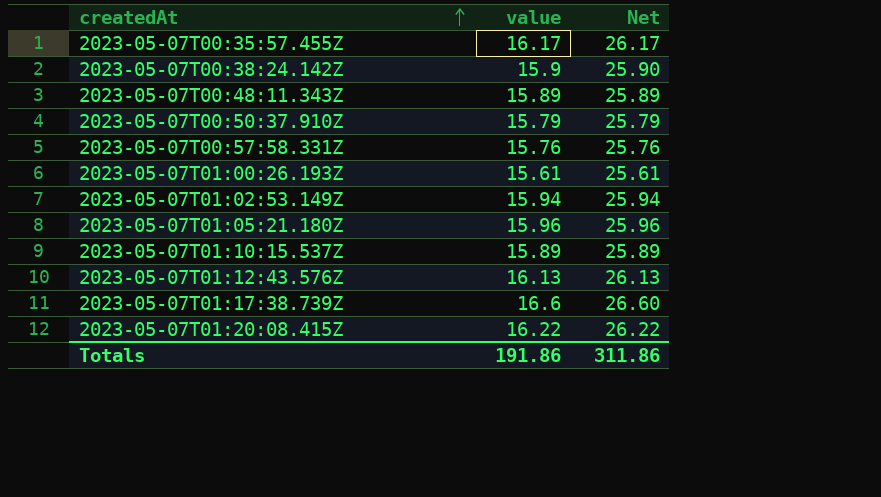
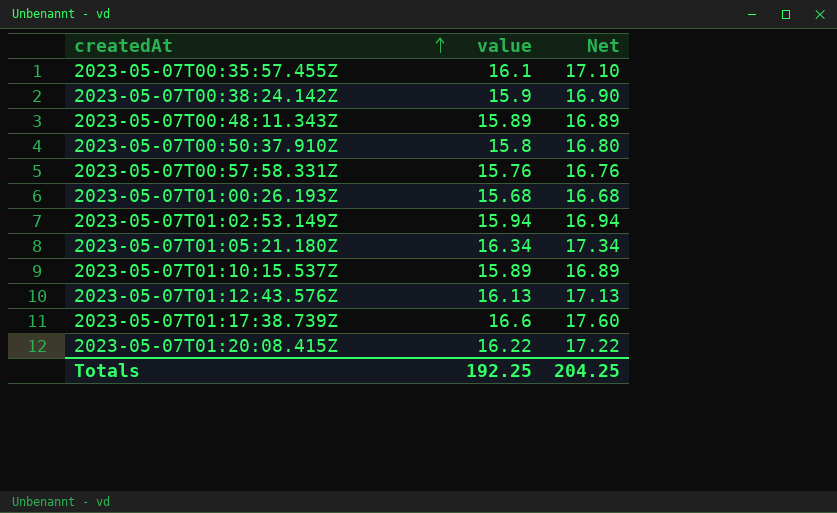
column Net | formula: [value] + 10 -> [value] + 1
2023-05-07T00:35:57.455Z | value: 16.17 -> 16.1
2023-05-07T00:50:37.910Z | value: 15.79 -> 15.8
2023-05-07T01:00:26.193Z | value: 15.61 -> 15.68
2023-05-07T01:05:21.180Z | value: 15.96 -> 16.34
Totals | value: 191.86 -> 192.25
Totals | Net: 311.86 -> 204.25

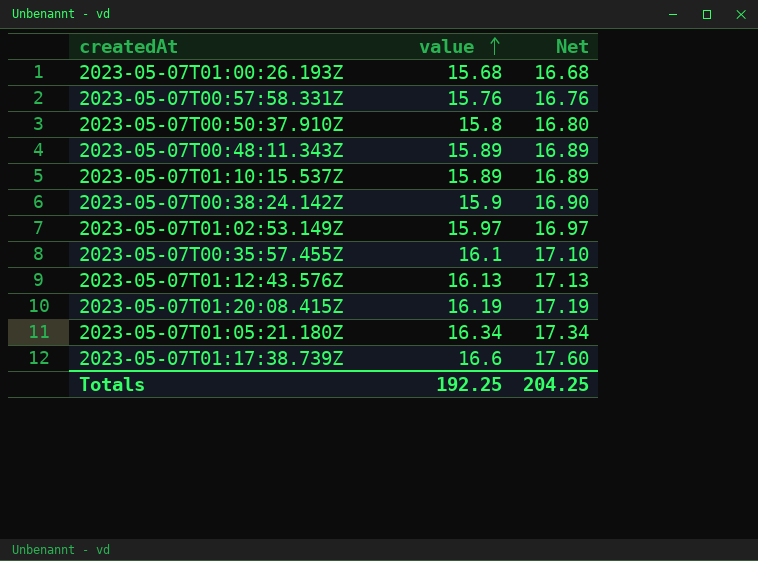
row order: createdAt ascending -> value ascending
2023-05-07T01:02:53.149Z | value: 15.94 -> 15.97
2023-05-07T01:02:53.149Z | Net: 16.94 -> 16.97
2023-05-07T01:20:08.415Z | value: 16.22 -> 16.19
2023-05-07T01:20:08.415Z | Net: 17.22 -> 17.19

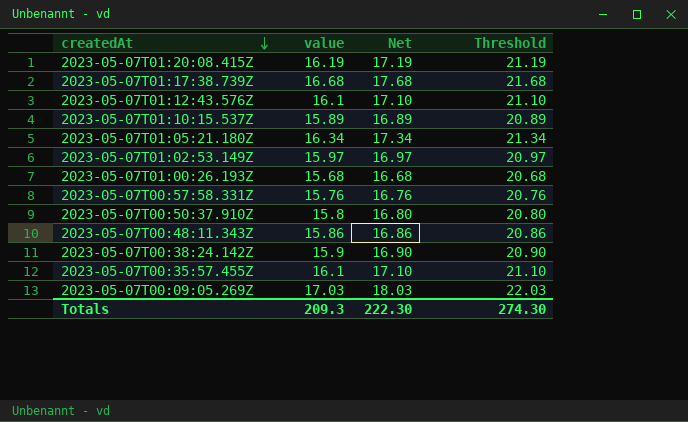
row order: value ascending -> createdAt descending
column Threshold | formula: none -> [value] + 5
2023-05-07T01:17:38.739Z | value: 16.6 -> 16.68
2023-05-07T01:17:38.739Z | Net: 17.60 -> 17.68
2023-05-07T01:12:43.576Z | value: 16.13 -> 16.1
2023-05-07T01:12:43.576Z | Net: 17.13 -> 17.10
2023-05-07T00:48:11.343Z | value: 15.89 -> 15.86
2023-05-07T00:48:11.343Z | Net: 16.89 -> 16.86
row 2023-05-07T00:09:05.269Z: none -> 17.03 | 18.03 | 22.03
Totals | value: 192.25 -> 209.3
Totals | Net: 204.25 -> 222.30

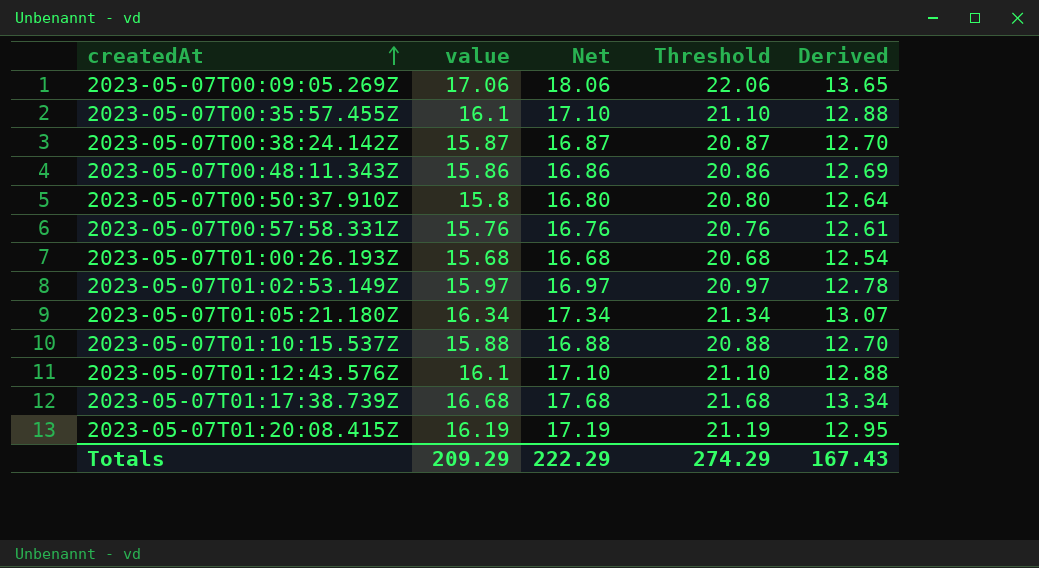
row order: createdAt descending -> createdAt ascending
column Derived | formula: none -> [value] * 0.8
2023-05-07T00:09:05.269Z | value: 17.03 -> 17.06
2023-05-07T00:09:05.269Z | Net: 18.03 -> 18.06
2023-05-07T00:09:05.269Z | Threshold: 22.03 -> 22.06
2023-05-07T00:38:24.142Z | value: 15.9 -> 15.87
2023-05-07T00:38:24.142Z | Net: 16.90 -> 16.87
2023-05-07T00:38:24.142Z | Threshold: 20.90 -> 20.87
2023-05-07T01:10:15.537Z | value: 15.89 -> 15.88
2023-05-07T01:10:15.537Z | Net: 16.89 -> 16.88
2023-05-07T01:10:15.537Z | Threshold: 20.89 -> 20.88
Totals | value: 209.3 -> 209.29
Totals | Net: 222.30 -> 222.29
Totals | Threshold: 274.30 -> 274.29

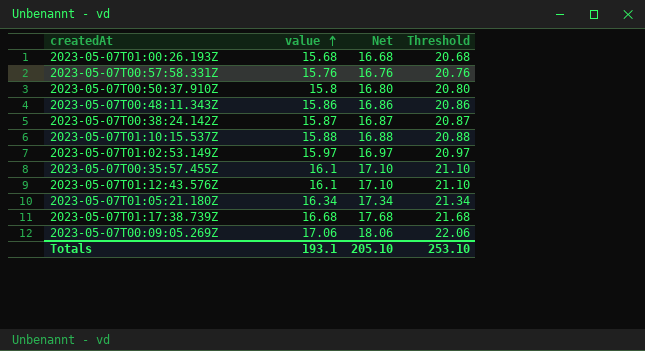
row order: createdAt ascending -> value ascending
column Derived | formula: [value] * 0.8 -> none
row 2023-05-07T01:20:08.415Z: 16.19 | 17.19 | 21.19 | 12.95 -> none
Totals | value: 209.29 -> 193.1
Totals | Net: 222.29 -> 205.10
Totals | Threshold: 274.29 -> 253.10

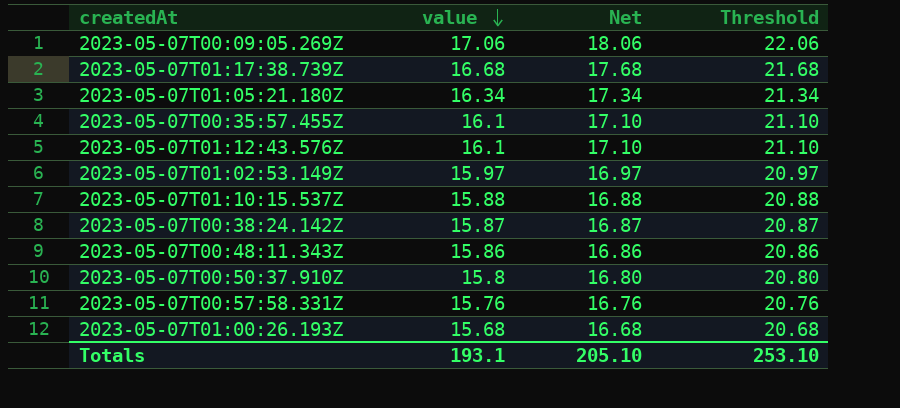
row order: value ascending -> value descending

